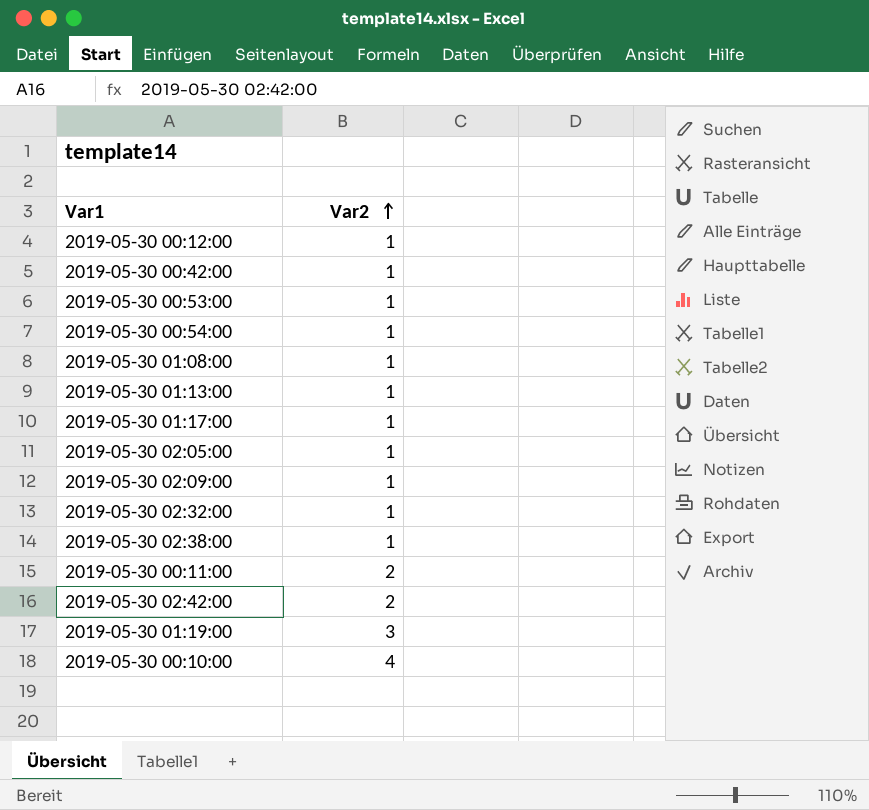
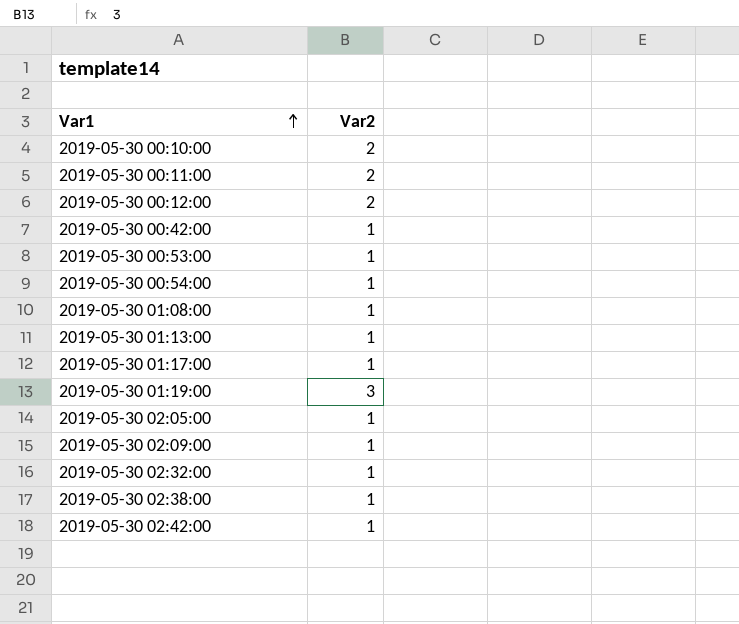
row order: Var2 ascending -> Var1 ascending
2019-05-30 00:10:00 | Var2: 4 -> 2
2019-05-30 00:12:00 | Var2: 1 -> 2
2019-05-30 02:42:00 | Var2: 2 -> 1

